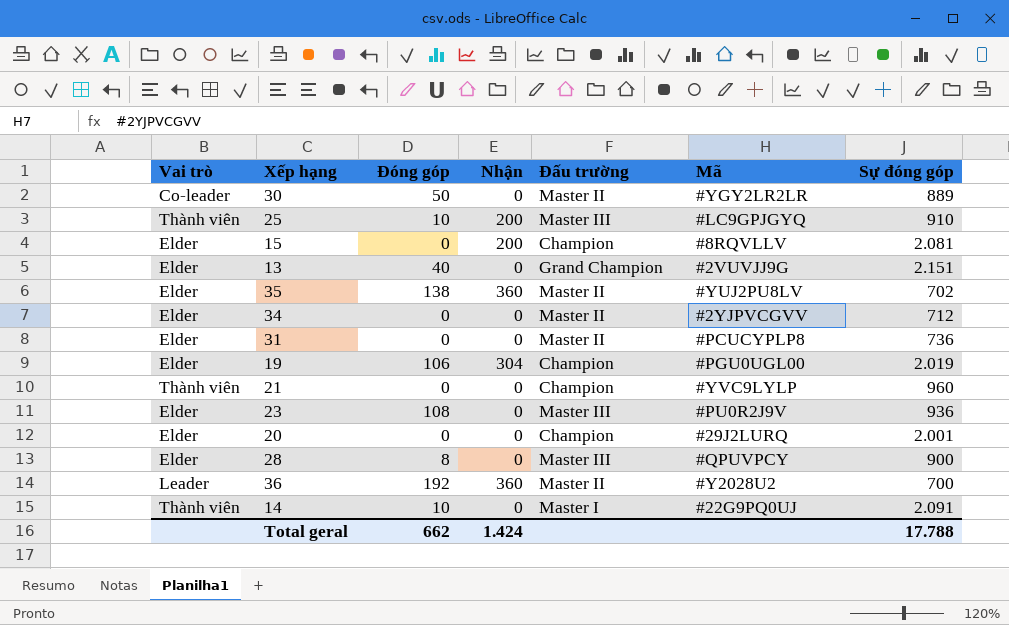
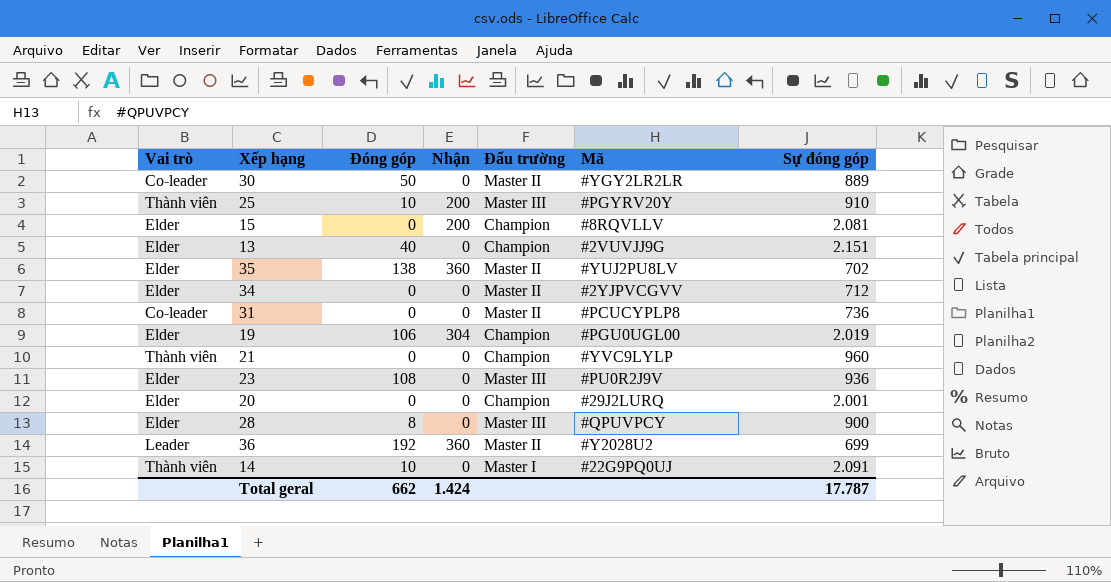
25 | Mã: #LC9GPJGYQ -> #PGYRV20Y
13 | Đấu trường: Grand Champion -> Champion
31 | Vai trò: Elder -> Co-leader
36 | Sự đóng góp: 700 -> 699
Total geral | Sự đóng góp: 17.788 -> 17.787

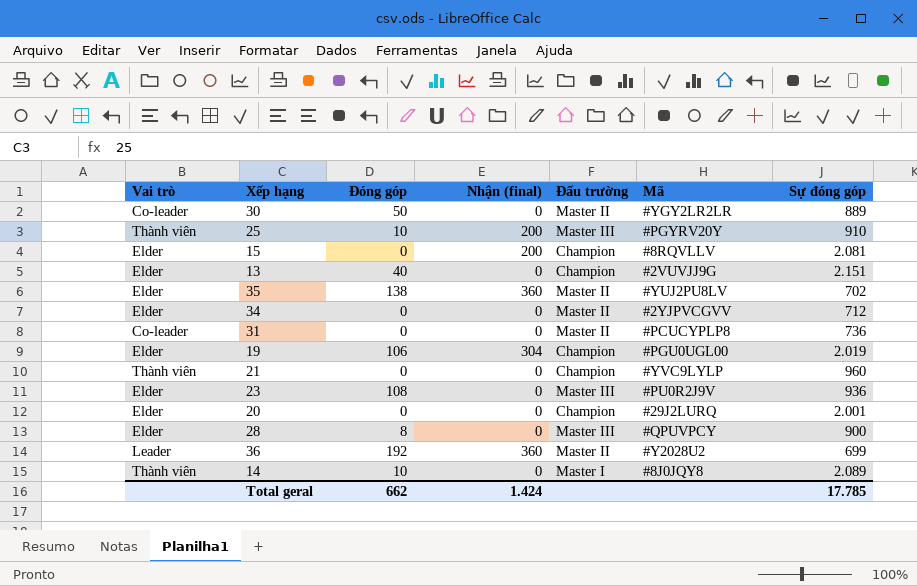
column name: Nhận -> Nhận (final)
14 | Mã: #22G9PQ0UJ -> #8J0JQY8
14 | Sự đóng góp: 2.091 -> 2.089
Total geral | Sự đóng góp: 17.787 -> 17.785

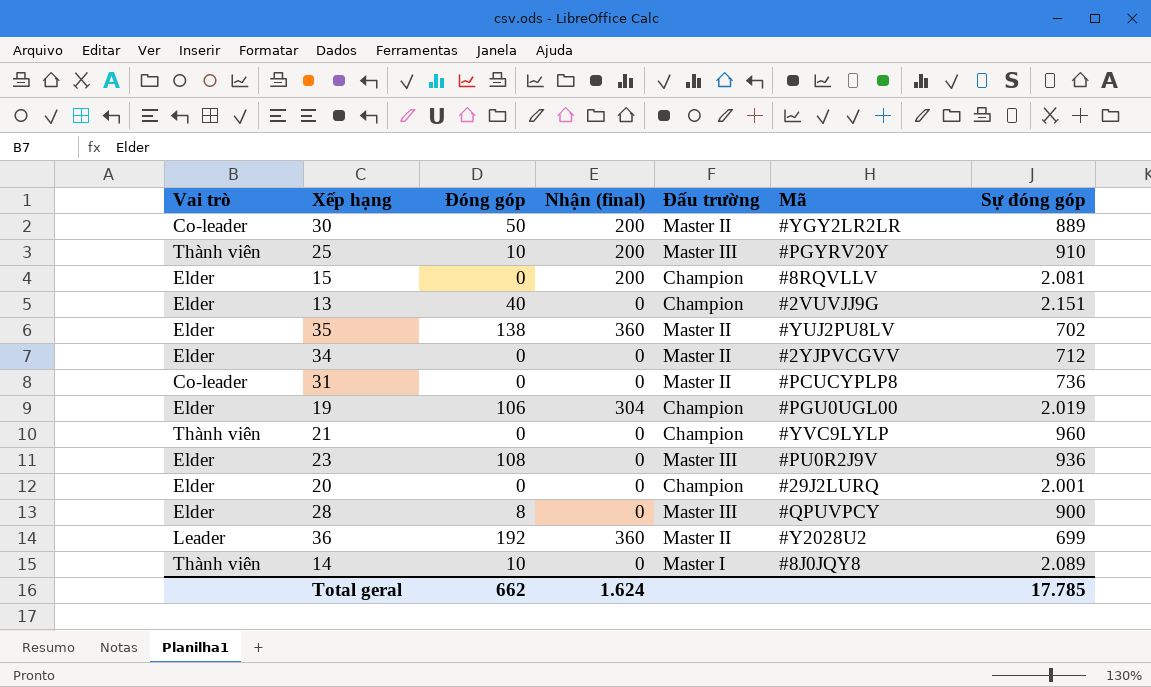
30 | Nhận (final): 0 -> 200
Total geral | Nhận (final): 1.424 -> 1.624

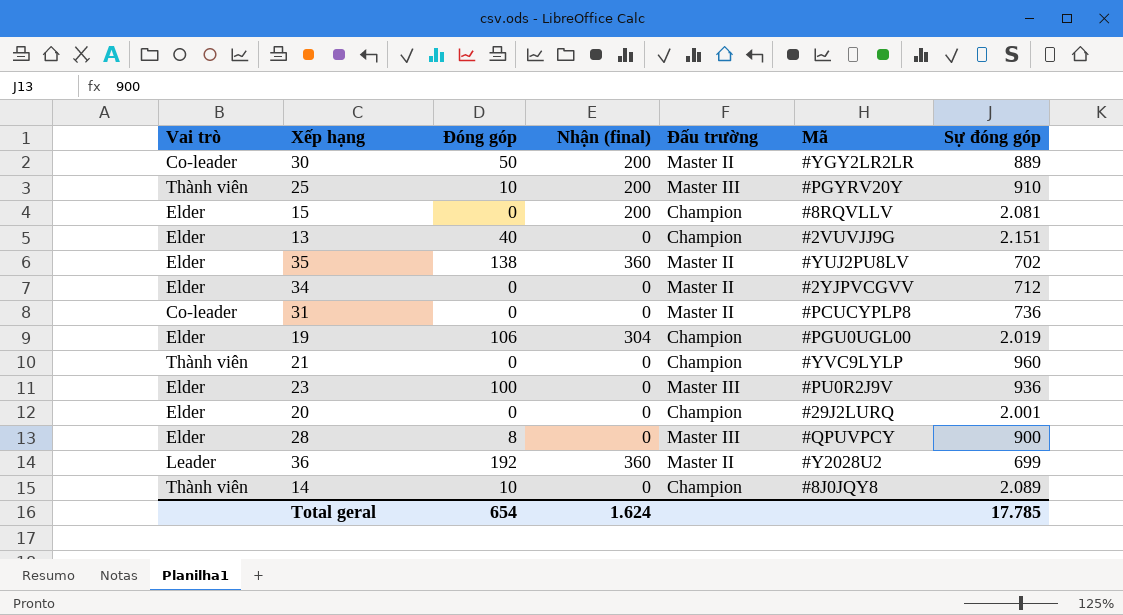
23 | Đóng góp: 108 -> 100
14 | Đấu trường: Master I -> Champion
Total geral | Đóng góp: 662 -> 654

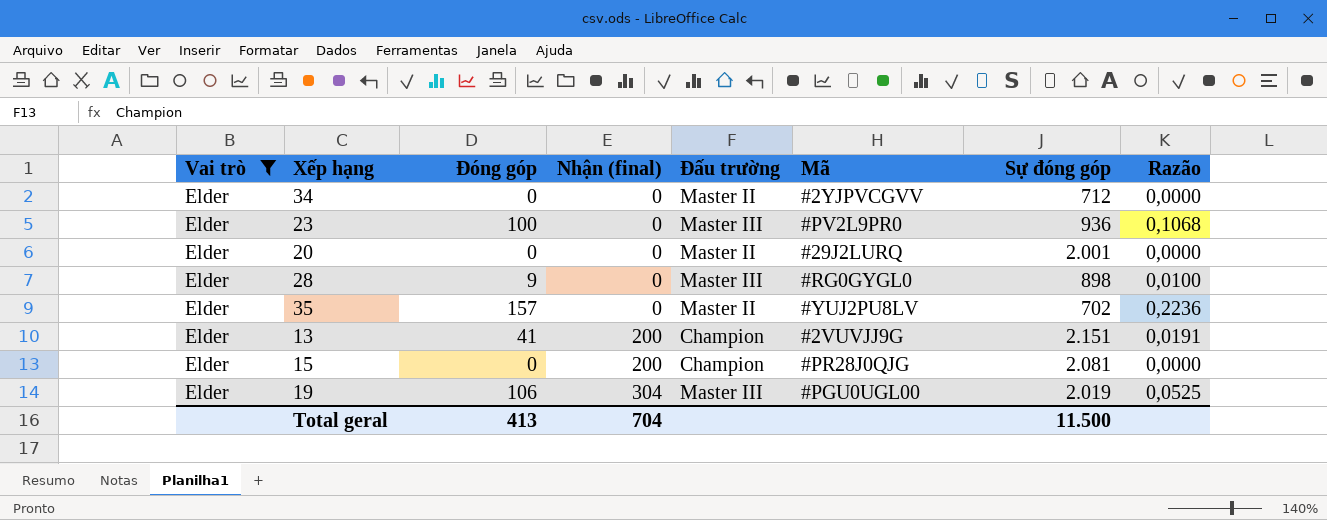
filter: none -> Vai trò = Elder
row order: none -> Nhận (final) ascending
column Razão | formula: none -> [Đóng góp] / [Sự đóng góp]
23 | Mã: #PU0R2J9V -> #PV2L9PR0
20 | Đấu trường: Champion -> Master II
28 | Đóng góp: 8 -> 9
28 | Mã: #QPUVPCY -> #RG0GYGL0
28 | Sự đóng góp: 900 -> 898
35 | Đóng góp: 138 -> 157
35 | Nhận (final): 360 -> 0
13 | Đóng góp: 40 -> 41
13 | Nhận (final): 0 -> 200
15 | Mã: #8RQVLLV -> #PR28J0QJG
19 | Đấu trường: Champion -> Master III
Total geral | Đóng góp: 654 -> 413
Total geral | Nhận (final): 1.624 -> 704
Total geral | Sự đóng góp: 17.785 -> 11.500

